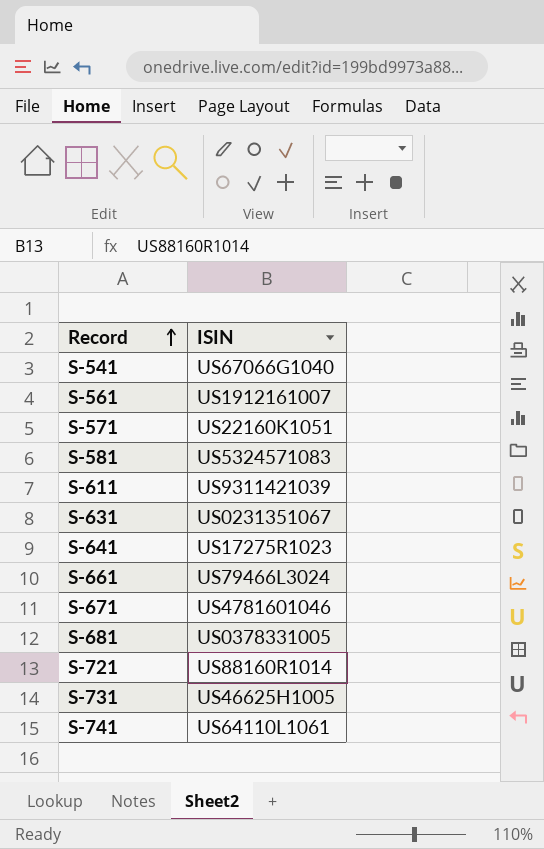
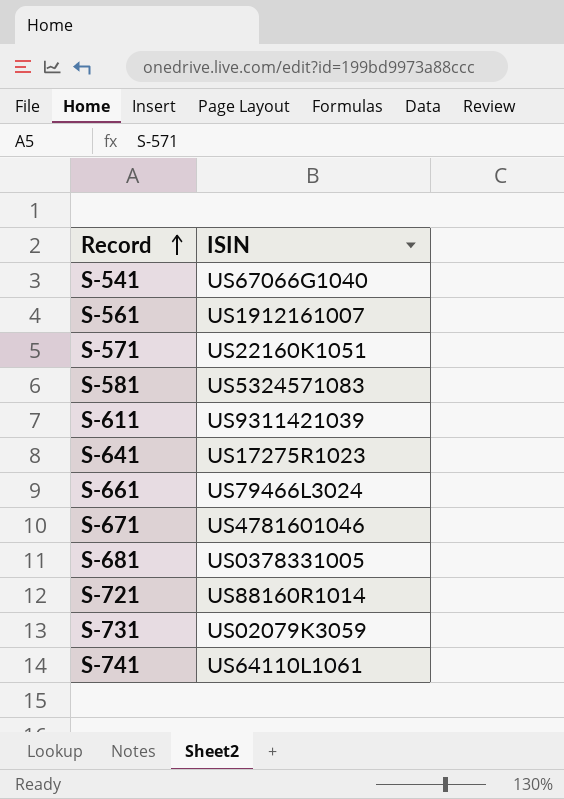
row S-631: US0231351067 -> none
S-731 | ISIN: US46625H1005 -> US02079K3059

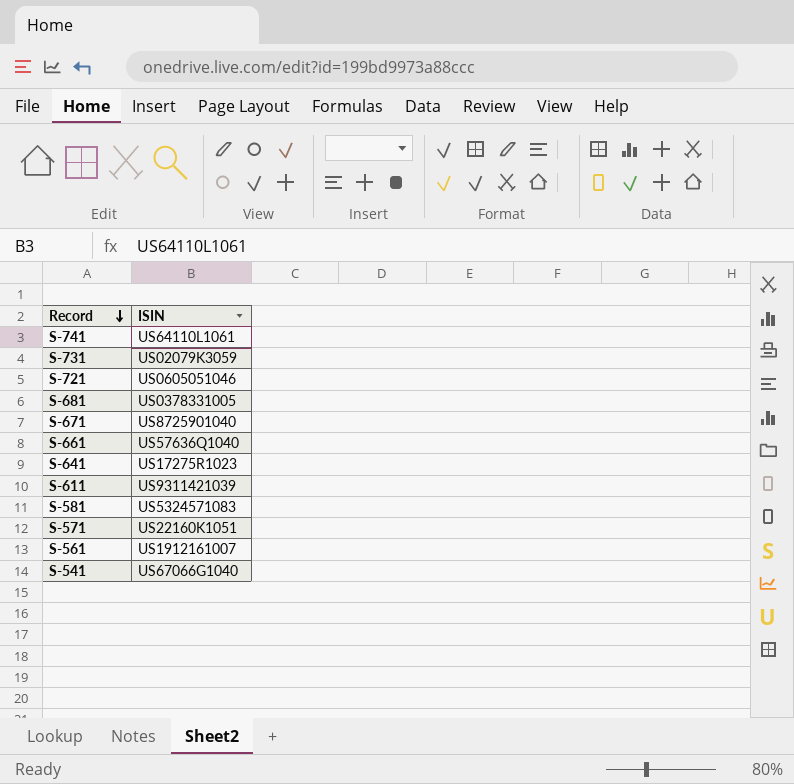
row order: Record ascending -> Record descending
S-721 | ISIN: US88160R1014 -> US0605051046
S-671 | ISIN: US4781601046 -> US8725901040
S-661 | ISIN: US79466L3024 -> US57636Q1040

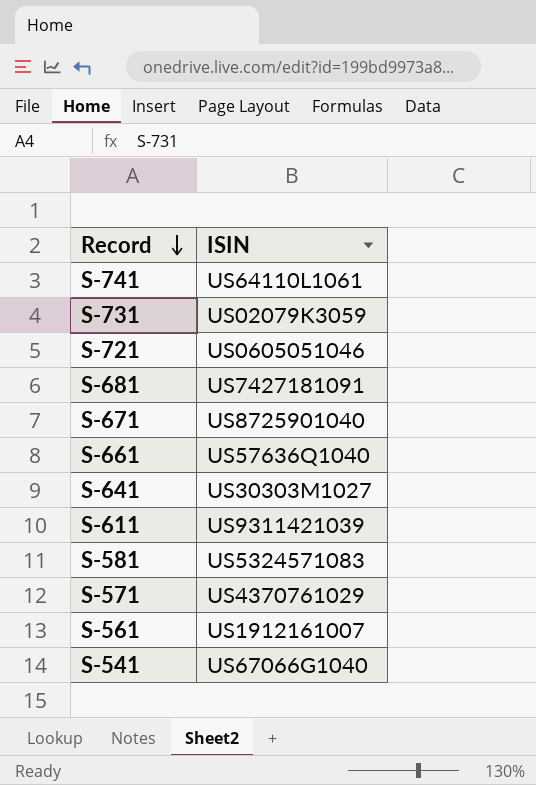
S-681 | ISIN: US0378331005 -> US7427181091
S-641 | ISIN: US17275R1023 -> US30303M1027
S-571 | ISIN: US22160K1051 -> US4370761029

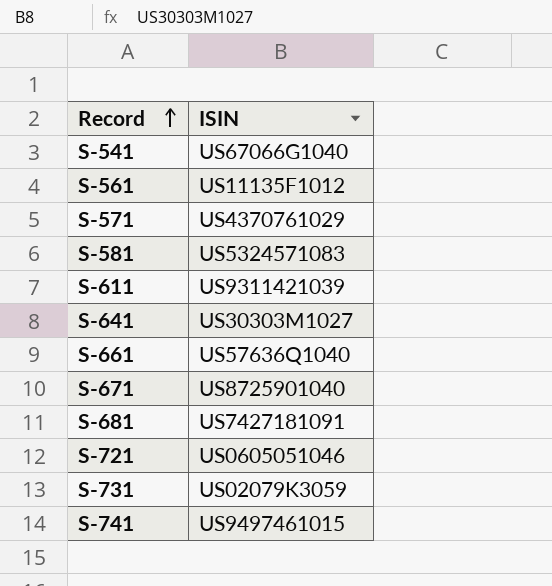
row order: Record descending -> Record ascending
S-561 | ISIN: US1912161007 -> US11135F1012
S-741 | ISIN: US64110L1061 -> US9497461015

